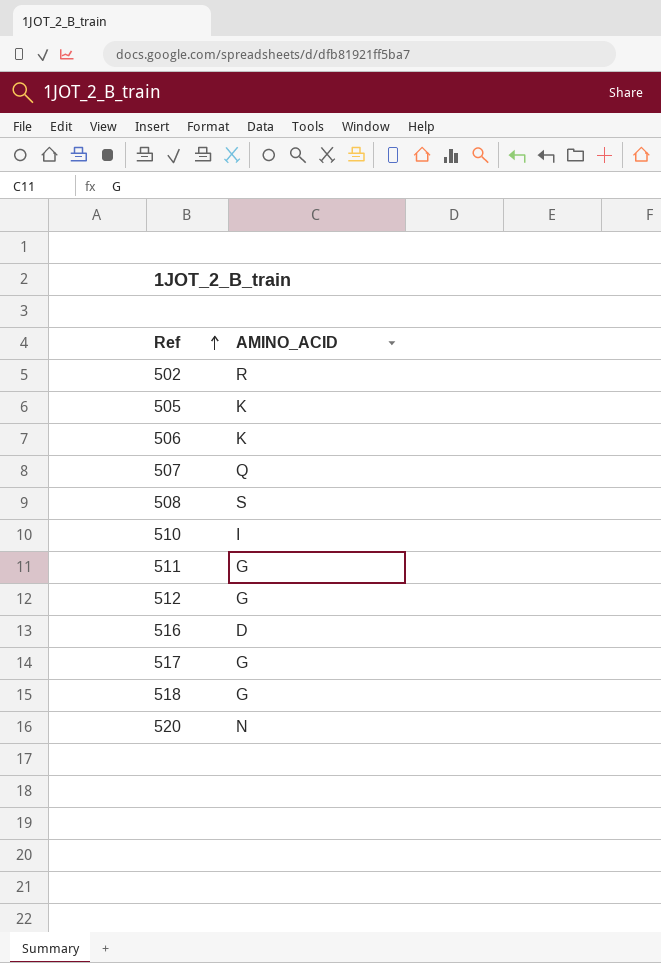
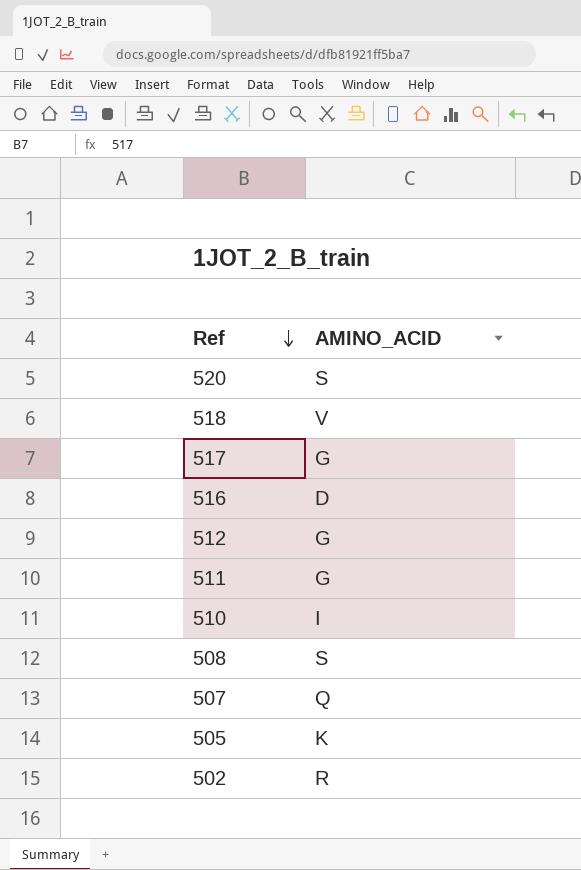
row order: Ref ascending -> Ref descending
row 506: K -> none
520 | AMINO_ACID: N -> S
518 | AMINO_ACID: G -> V

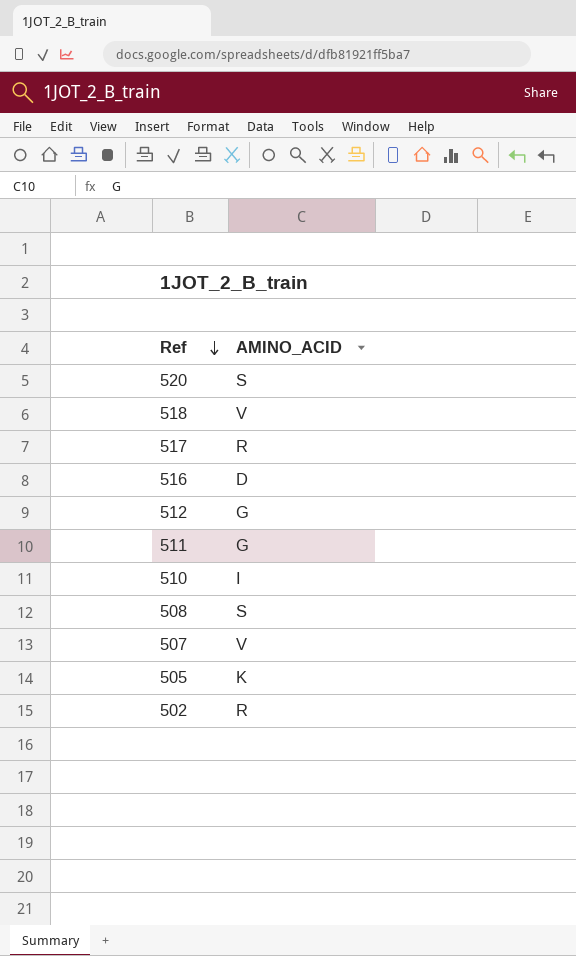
517 | AMINO_ACID: G -> R
507 | AMINO_ACID: Q -> V

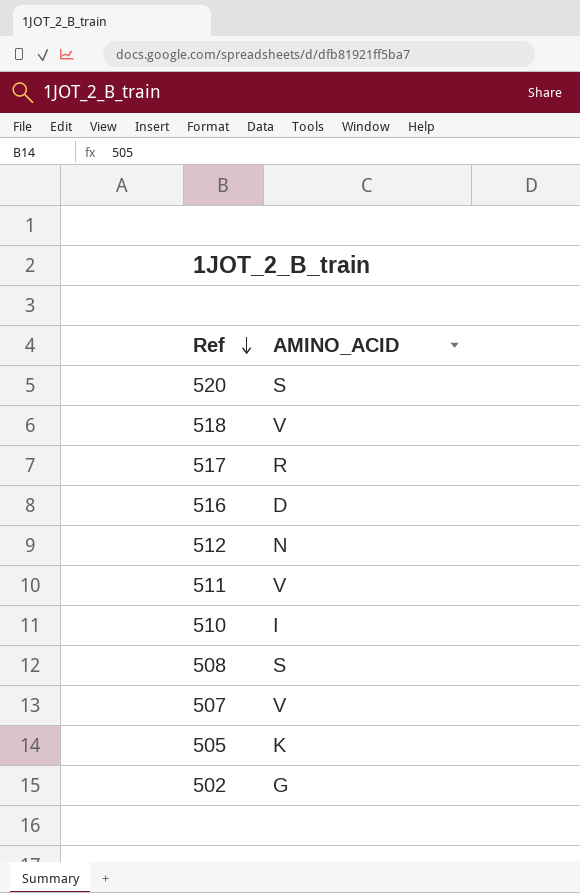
512 | AMINO_ACID: G -> N
511 | AMINO_ACID: G -> V
502 | AMINO_ACID: R -> G

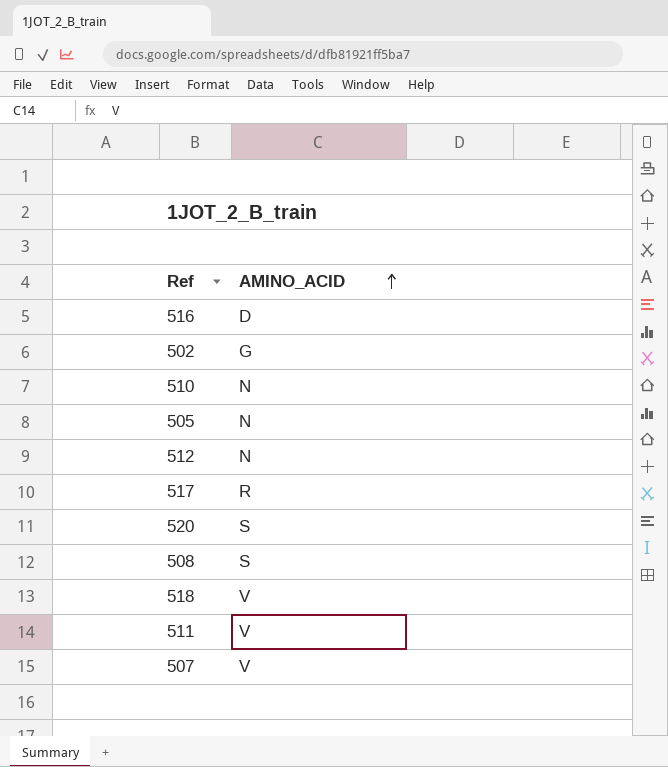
row order: Ref descending -> AMINO_ACID ascending
510 | AMINO_ACID: I -> N
505 | AMINO_ACID: K -> N

